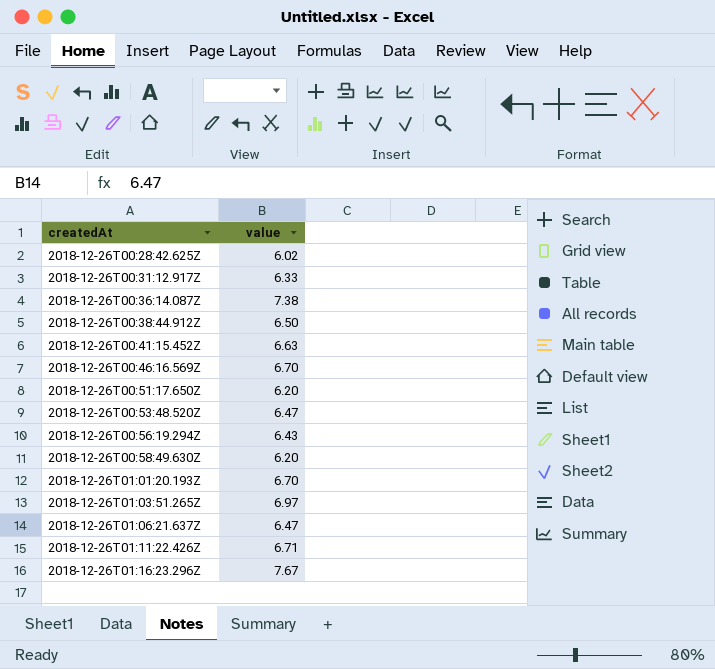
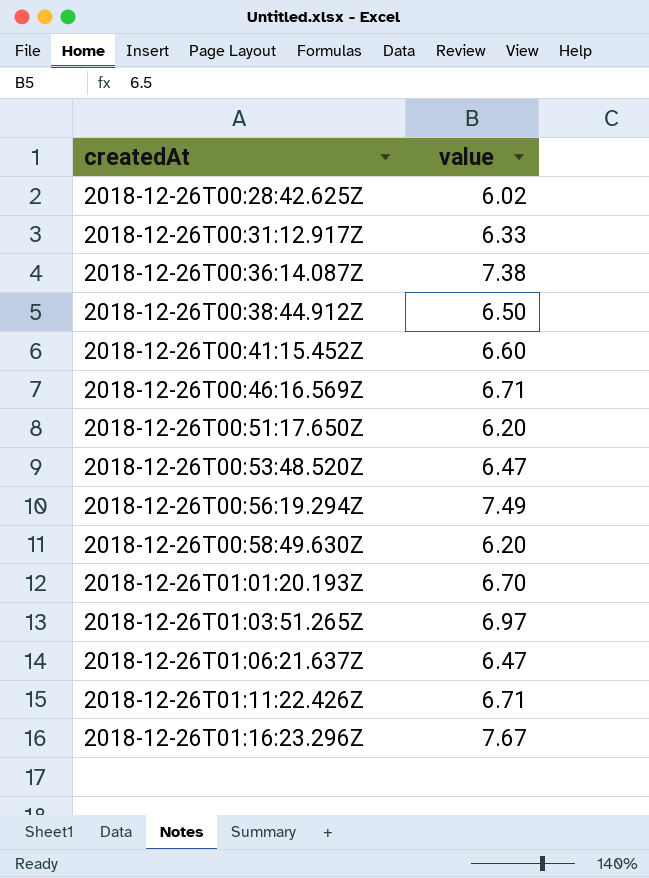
2018-12-26T00:41:15.452Z | value: 6.63 -> 6.60
2018-12-26T00:46:16.569Z | value: 6.70 -> 6.71
2018-12-26T00:56:19.294Z | value: 6.43 -> 7.49

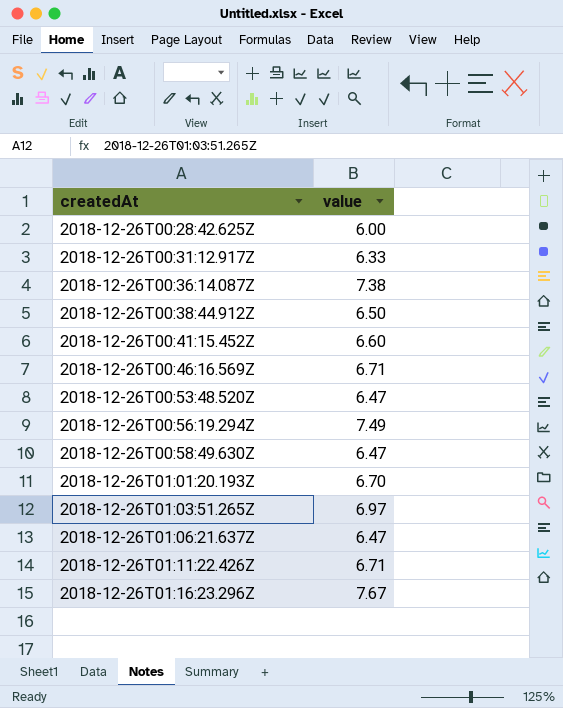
row 2018-12-26T00:51:17.650Z: 6.20 -> none
2018-12-26T00:28:42.625Z | value: 6.02 -> 6.00
2018-12-26T00:58:49.630Z | value: 6.20 -> 6.47

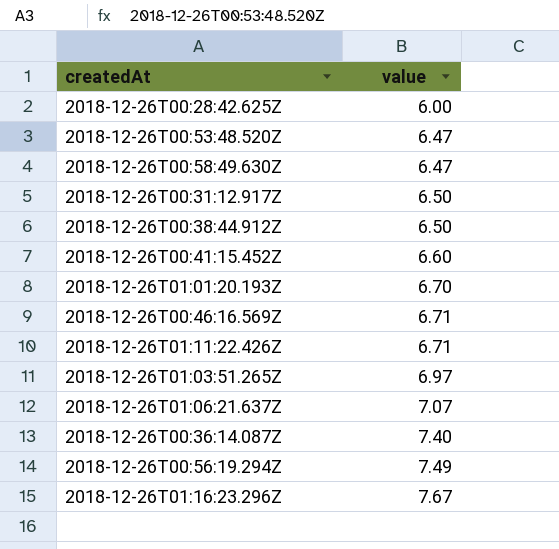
row order: createdAt ascending -> value ascending
2018-12-26T00:31:12.917Z | value: 6.33 -> 6.50
2018-12-26T01:06:21.637Z | value: 6.47 -> 7.07
2018-12-26T00:36:14.087Z | value: 7.38 -> 7.40

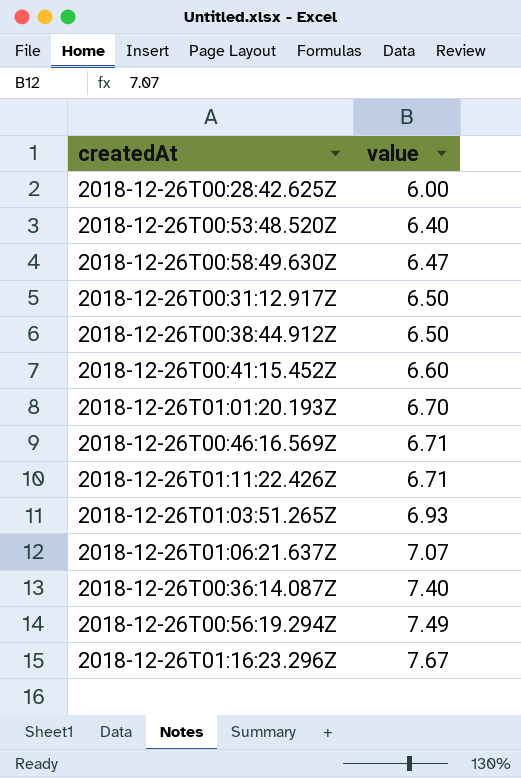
2018-12-26T00:53:48.520Z | value: 6.47 -> 6.40
2018-12-26T01:03:51.265Z | value: 6.97 -> 6.93

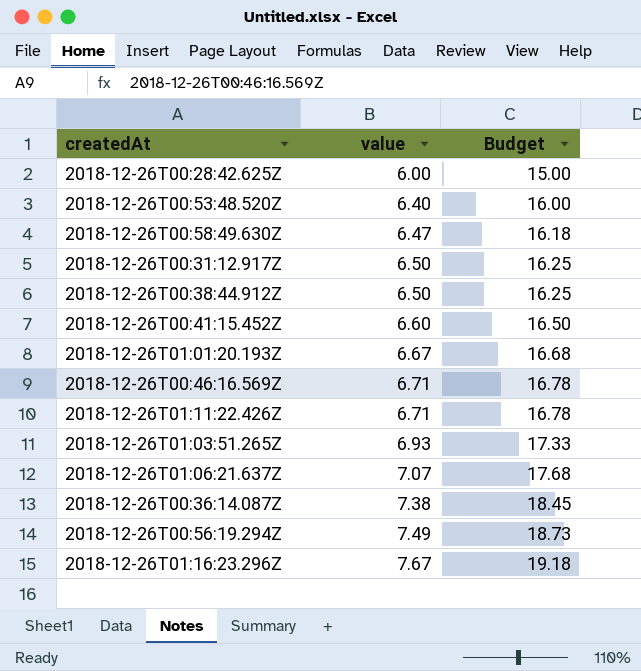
column Budget | formula: none -> [value] * 2.5
2018-12-26T01:01:20.193Z | value: 6.70 -> 6.67
2018-12-26T00:36:14.087Z | value: 7.40 -> 7.38

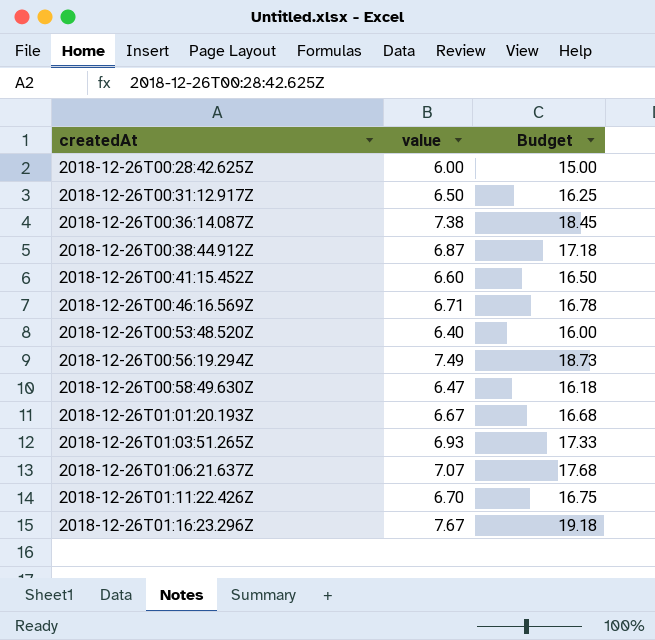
row order: value ascending -> createdAt ascending
2018-12-26T00:38:44.912Z | value: 6.50 -> 6.87
2018-12-26T00:38:44.912Z | Budget: 16.25 -> 17.18
2018-12-26T01:11:22.426Z | value: 6.71 -> 6.70
2018-12-26T01:11:22.426Z | Budget: 16.78 -> 16.75

